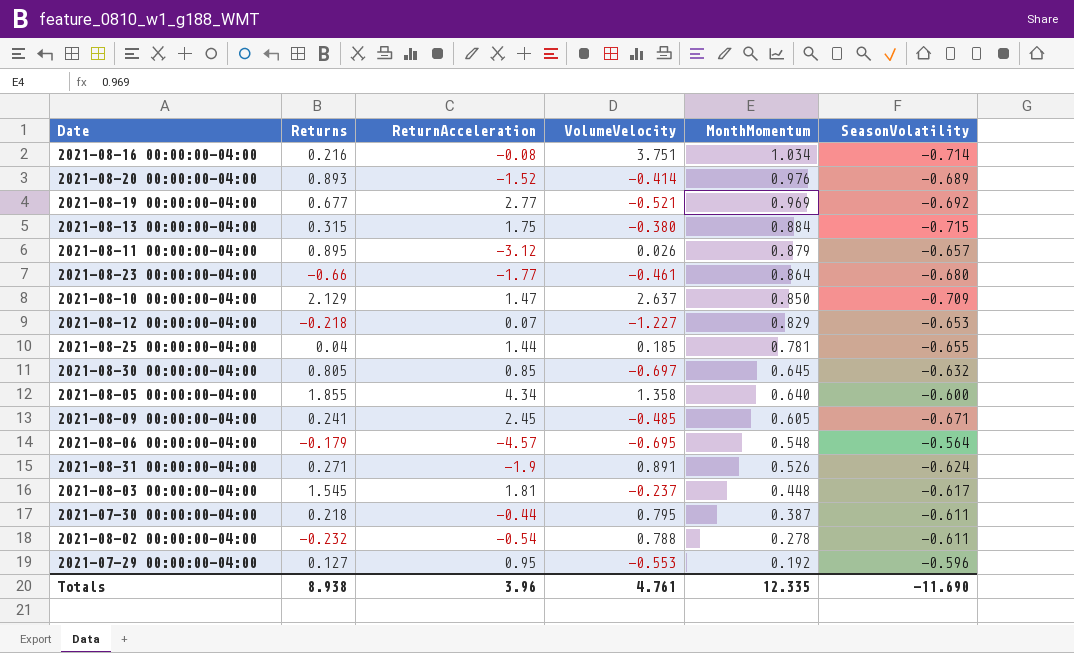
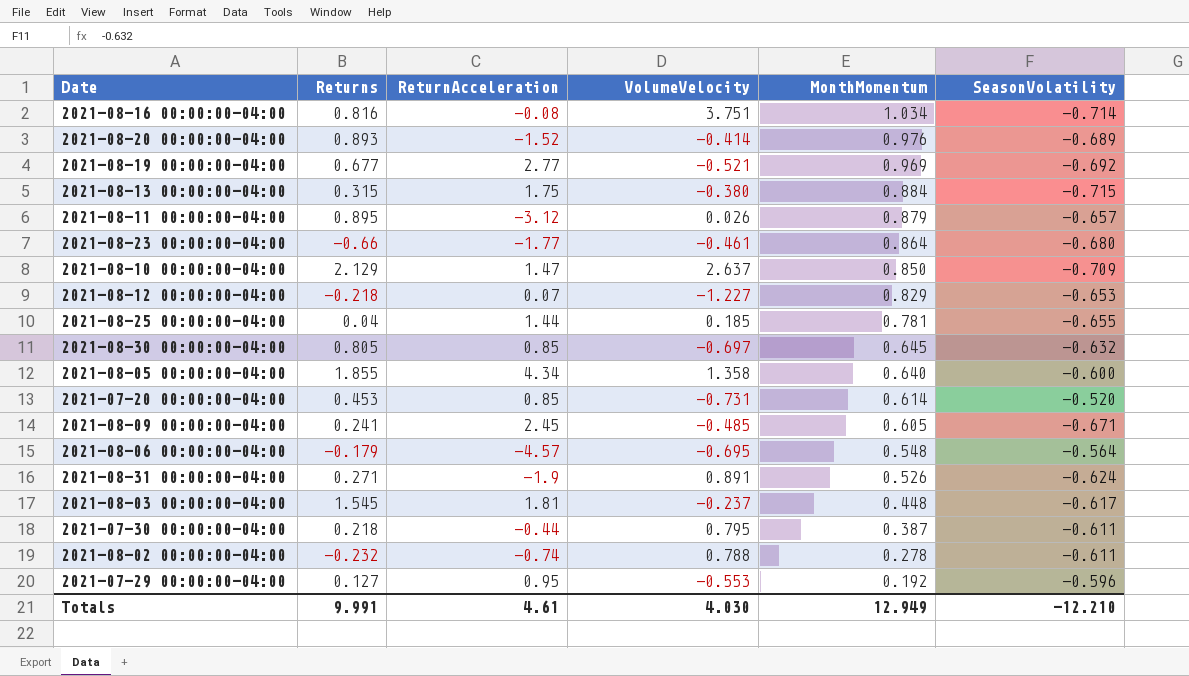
2021-08-16 00:00:00-04:00 | Returns: 0.216 -> 0.816
row 2021-07-20 00:00:00-04:00: none -> 0.453 | 0.85 | -0.731 | 0.614 | -0.520
2021-08-02 00:00:00-04:00 | ReturnAcceleration: -0.54 -> -0.74
Totals | Returns: 8.938 -> 9.991
Totals | ReturnAcceleration: 3.96 -> 4.61
Totals | VolumeVelocity: 4.761 -> 4.030
Totals | MonthMomentum: 12.335 -> 12.949
Totals | SeasonVolatility: -11.690 -> -12.210

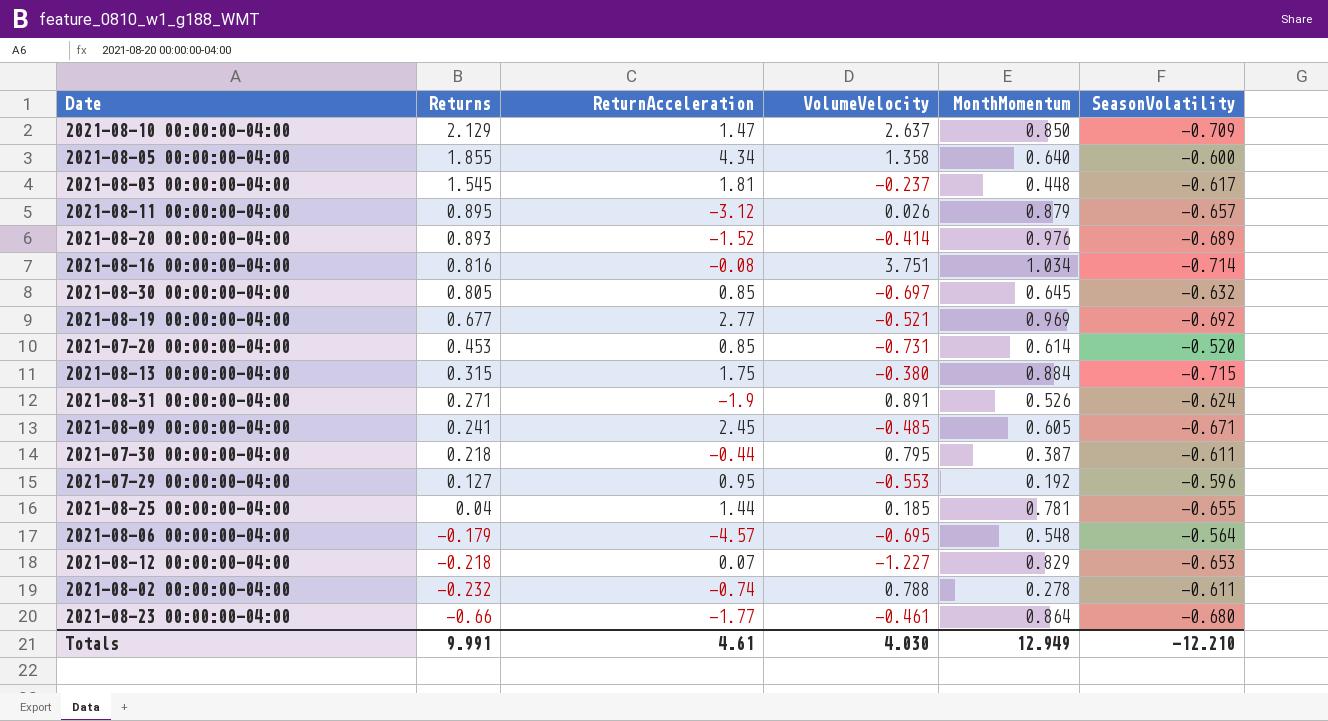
row order: MonthMomentum descending -> Returns descending

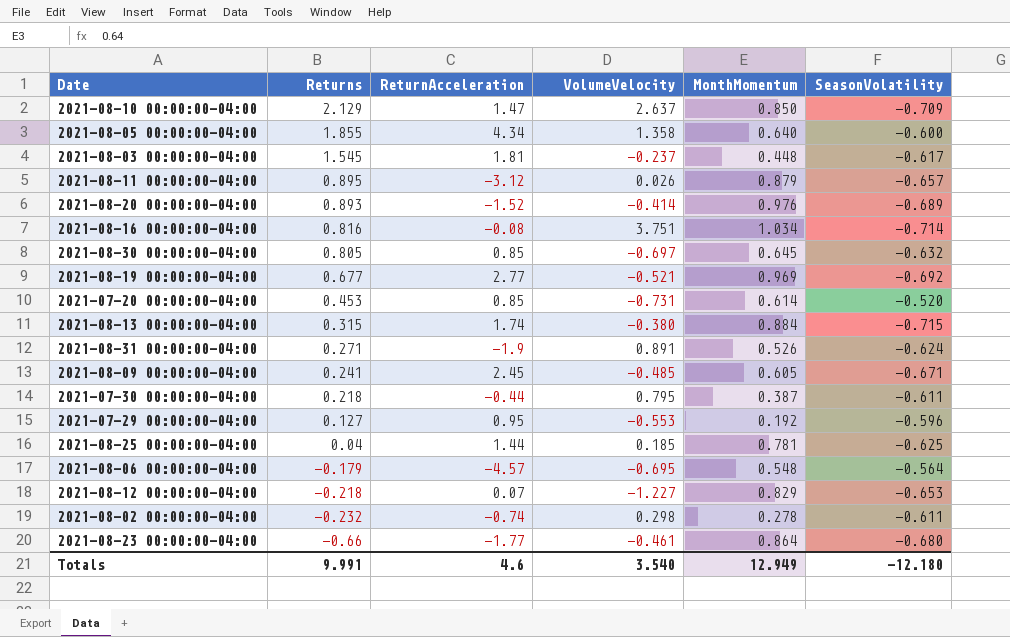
2021-08-13 00:00:00-04:00 | ReturnAcceleration: 1.75 -> 1.74
2021-08-25 00:00:00-04:00 | SeasonVolatility: -0.655 -> -0.625
2021-08-02 00:00:00-04:00 | VolumeVelocity: 0.788 -> 0.298
Totals | ReturnAcceleration: 4.61 -> 4.6
Totals | VolumeVelocity: 4.030 -> 3.540
Totals | SeasonVolatility: -12.210 -> -12.180

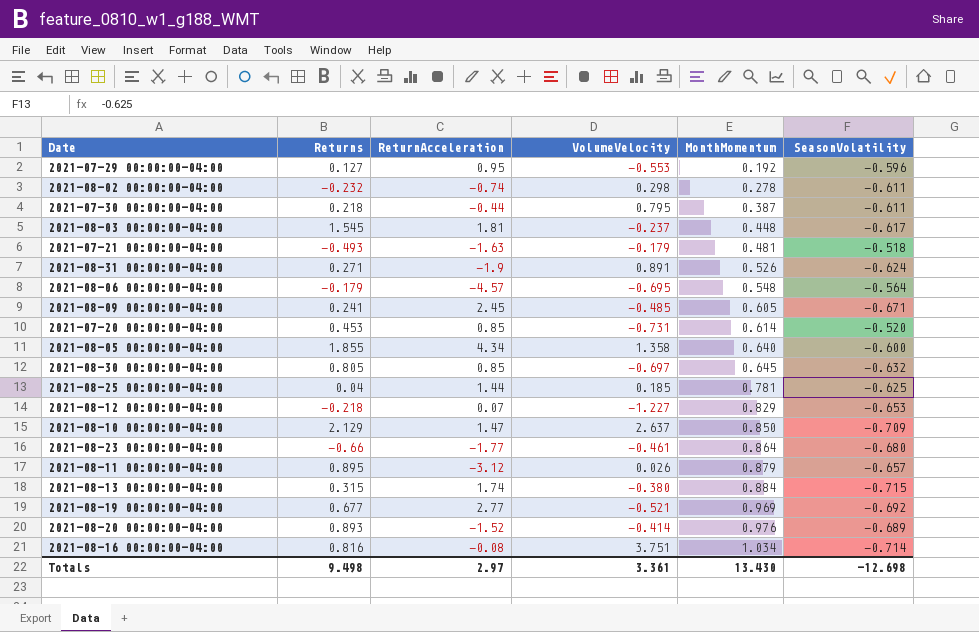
row order: Returns descending -> MonthMomentum ascending
row 2021-07-21 00:00:00-04:00: none -> -0.493 | -1.63 | -0.179 | 0.481 | -0.518
Totals | Returns: 9.991 -> 9.498
Totals | ReturnAcceleration: 4.6 -> 2.97
Totals | VolumeVelocity: 3.540 -> 3.361
Totals | MonthMomentum: 12.949 -> 13.430
Totals | SeasonVolatility: -12.180 -> -12.698

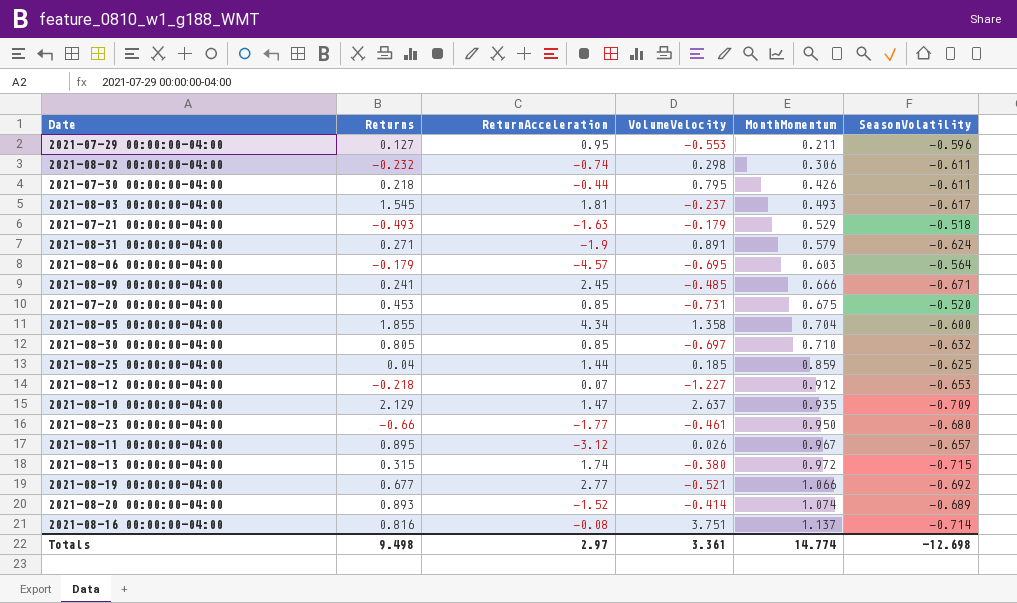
2021-07-29 00:00:00-04:00 | MonthMomentum: 0.192 -> 0.211
2021-08-02 00:00:00-04:00 | MonthMomentum: 0.278 -> 0.306
2021-07-30 00:00:00-04:00 | MonthMomentum: 0.387 -> 0.426
2021-08-03 00:00:00-04:00 | MonthMomentum: 0.448 -> 0.493
2021-07-21 00:00:00-04:00 | MonthMomentum: 0.481 -> 0.529
2021-08-31 00:00:00-04:00 | MonthMomentum: 0.526 -> 0.579
2021-08-06 00:00:00-04:00 | MonthMomentum: 0.548 -> 0.603
2021-08-09 00:00:00-04:00 | MonthMomentum: 0.605 -> 0.666
2021-07-20 00:00:00-04:00 | MonthMomentum: 0.614 -> 0.675
2021-08-05 00:00:00-04:00 | MonthMomentum: 0.640 -> 0.704
2021-08-30 00:00:00-04:00 | MonthMomentum: 0.645 -> 0.710
2021-08-25 00:00:00-04:00 | MonthMomentum: 0.781 -> 0.859
2021-08-12 00:00:00-04:00 | MonthMomentum: 0.829 -> 0.912
2021-08-10 00:00:00-04:00 | MonthMomentum: 0.850 -> 0.935
2021-08-23 00:00:00-04:00 | MonthMomentum: 0.864 -> 0.950
2021-08-11 00:00:00-04:00 | MonthMomentum: 0.879 -> 0.967
2021-08-13 00:00:00-04:00 | MonthMomentum: 0.884 -> 0.972
2021-08-19 00:00:00-04:00 | MonthMomentum: 0.969 -> 1.066
2021-08-20 00:00:00-04:00 | MonthMomentum: 0.976 -> 1.074
2021-08-16 00:00:00-04:00 | MonthMomentum: 1.034 -> 1.137
Totals | MonthMomentum: 13.430 -> 14.774

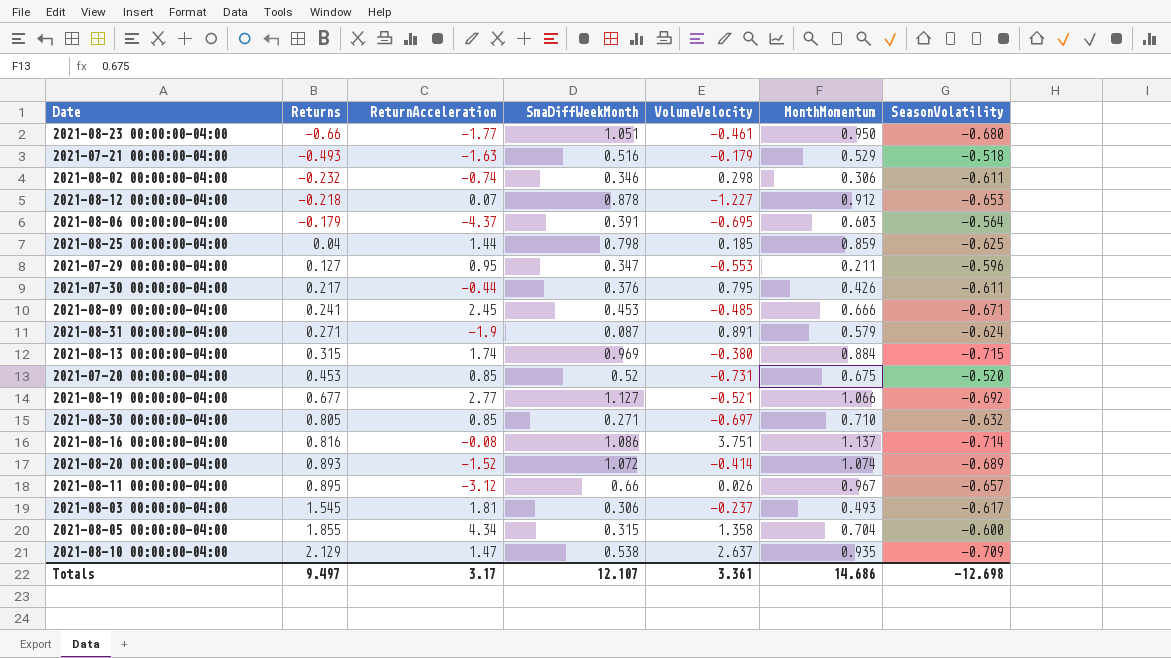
row order: MonthMomentum ascending -> Returns ascending
column SmaDiffWeekMonth | position: none -> 4
2021-08-06 00:00:00-04:00 | ReturnAcceleration: -4.57 -> -4.37
2021-07-30 00:00:00-04:00 | Returns: 0.218 -> 0.217
2021-08-13 00:00:00-04:00 | MonthMomentum: 0.972 -> 0.884
Totals | Returns: 9.498 -> 9.497
Totals | ReturnAcceleration: 2.97 -> 3.17
Totals | MonthMomentum: 14.774 -> 14.686

